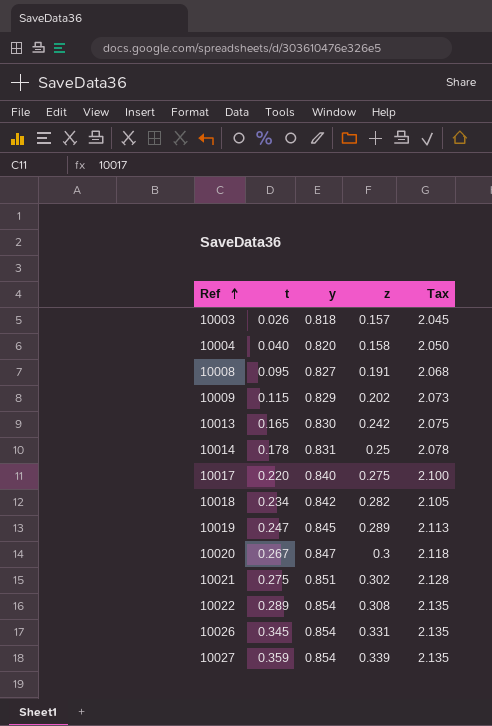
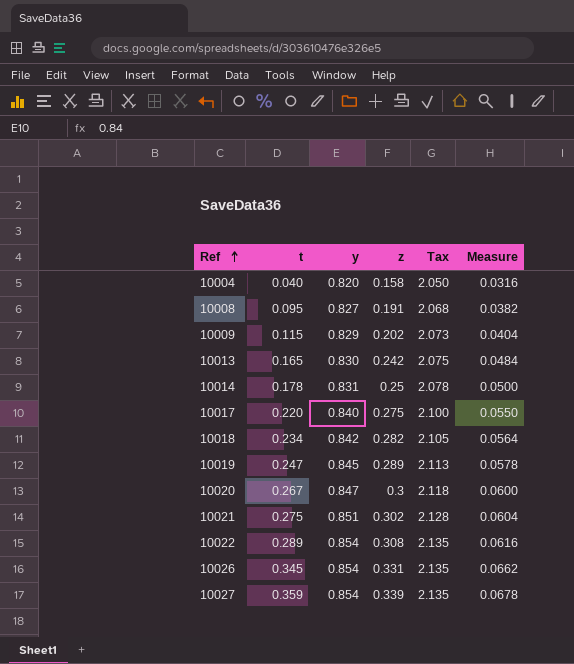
column Measure | formula: none -> [z] * 0.2
row 10003: 0.026 | 0.818 | 0.157 | 2.045 -> none

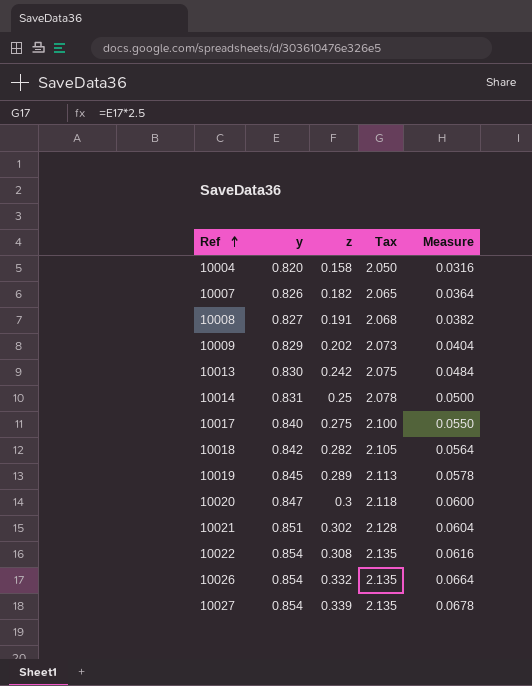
column t | position: 2 -> none
row 10007: none -> 0.826 | 0.182 | 2.065 | 0.0364
10026 | z: 0.331 -> 0.332
10026 | Measure: 0.0662 -> 0.0664

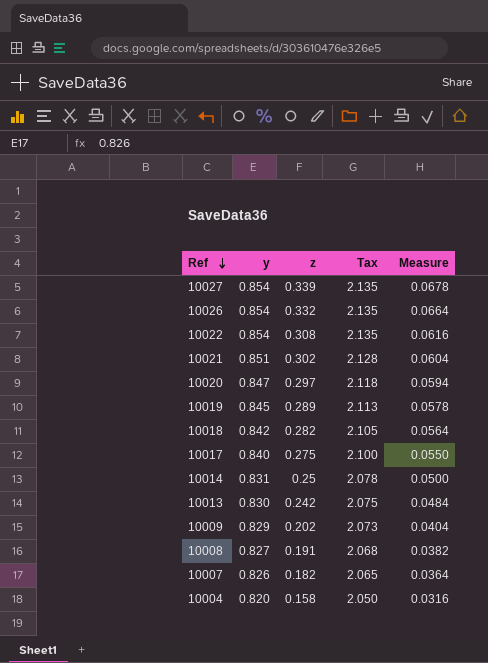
row order: Ref ascending -> Ref descending
10020 | z: 0.3 -> 0.297
10020 | Measure: 0.0600 -> 0.0594

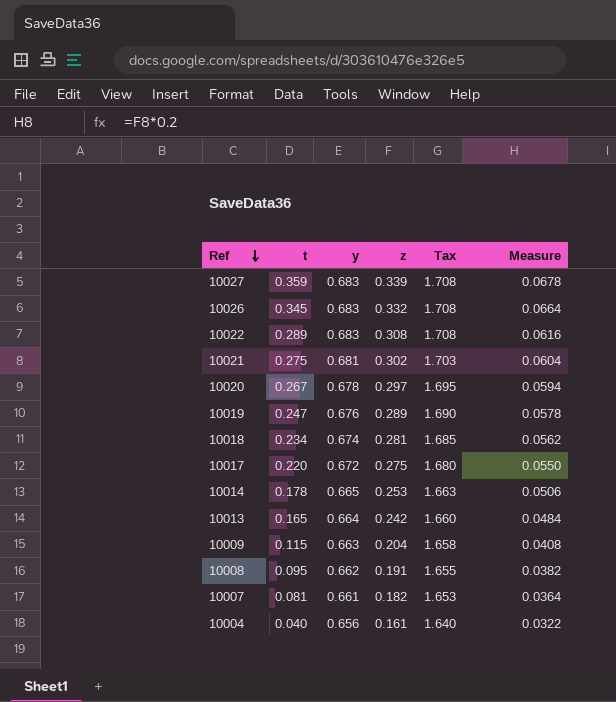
column t | position: none -> 2
10027 | y: 0.854 -> 0.683
10027 | Tax: 2.135 -> 1.708
10026 | y: 0.854 -> 0.683
10026 | Tax: 2.135 -> 1.708
10022 | y: 0.854 -> 0.683
10022 | Tax: 2.135 -> 1.708
10021 | y: 0.851 -> 0.681
10021 | Tax: 2.128 -> 1.703
10020 | y: 0.847 -> 0.678
10020 | Tax: 2.118 -> 1.695
10019 | y: 0.845 -> 0.676
10019 | Tax: 2.113 -> 1.690
10018 | y: 0.842 -> 0.674
10018 | z: 0.282 -> 0.281
10018 | Tax: 2.105 -> 1.685
10018 | Measure: 0.0564 -> 0.0562
10017 | y: 0.840 -> 0.672
10017 | Tax: 2.100 -> 1.680
10014 | y: 0.831 -> 0.665
10014 | z: 0.25 -> 0.253
10014 | Tax: 2.078 -> 1.663
10014 | Measure: 0.0500 -> 0.0506
10013 | y: 0.830 -> 0.664
10013 | Tax: 2.075 -> 1.660
10009 | y: 0.829 -> 0.663
10009 | z: 0.202 -> 0.204
10009 | Tax: 2.073 -> 1.658
10009 | Measure: 0.0404 -> 0.0408
10008 | y: 0.827 -> 0.662
10008 | Tax: 2.068 -> 1.655
10007 | y: 0.826 -> 0.661
10007 | Tax: 2.065 -> 1.653
10004 | y: 0.820 -> 0.656
10004 | z: 0.158 -> 0.161
10004 | Tax: 2.050 -> 1.640
10004 | Measure: 0.0316 -> 0.0322

